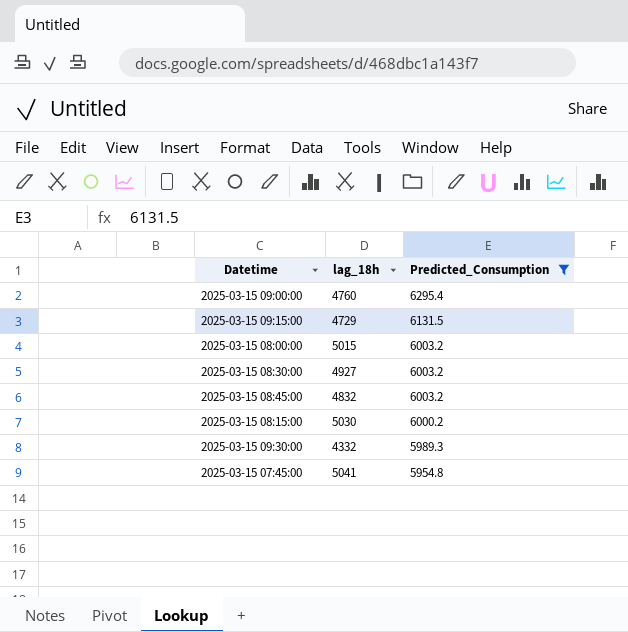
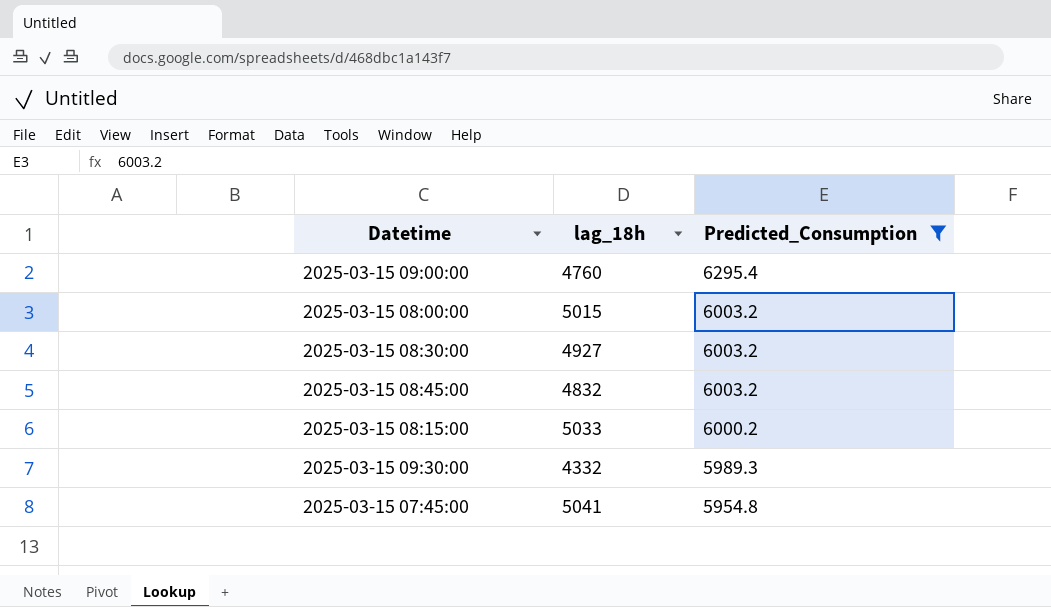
row 2025-03-15 09:15:00: 4729 | 6131.5 -> none
2025-03-15 08:15:00 | lag_18h: 5030 -> 5033

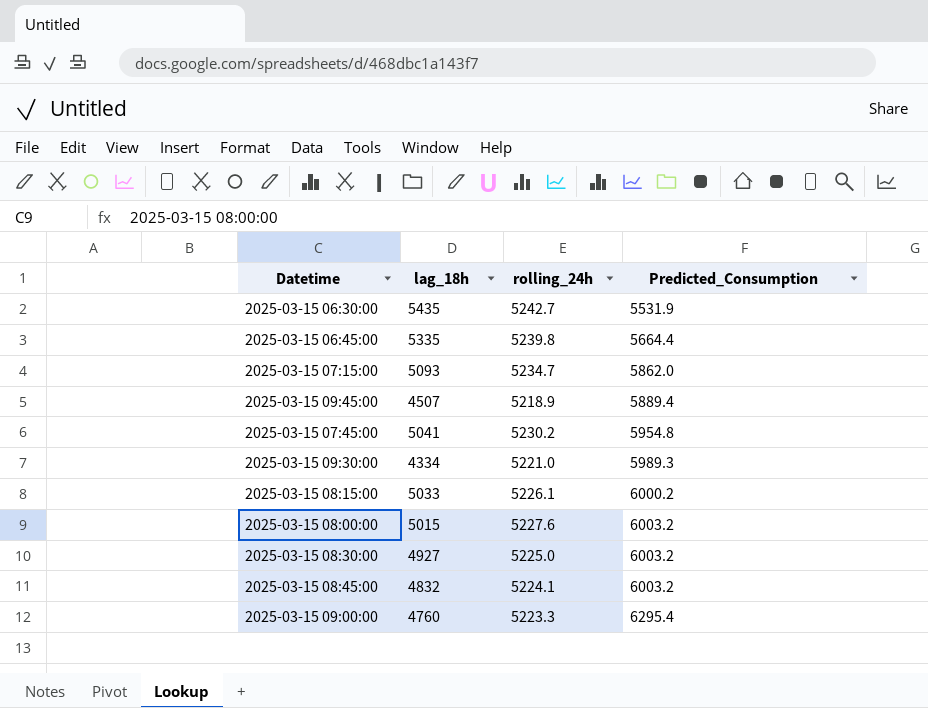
filter: Predicted_Consumption >= 5954.8 -> none
row order: Predicted_Consumption descending -> Predicted_Consumption ascending
column rolling_24h | position: none -> 3
2025-03-15 09:30:00 | lag_18h: 4332 -> 4334

